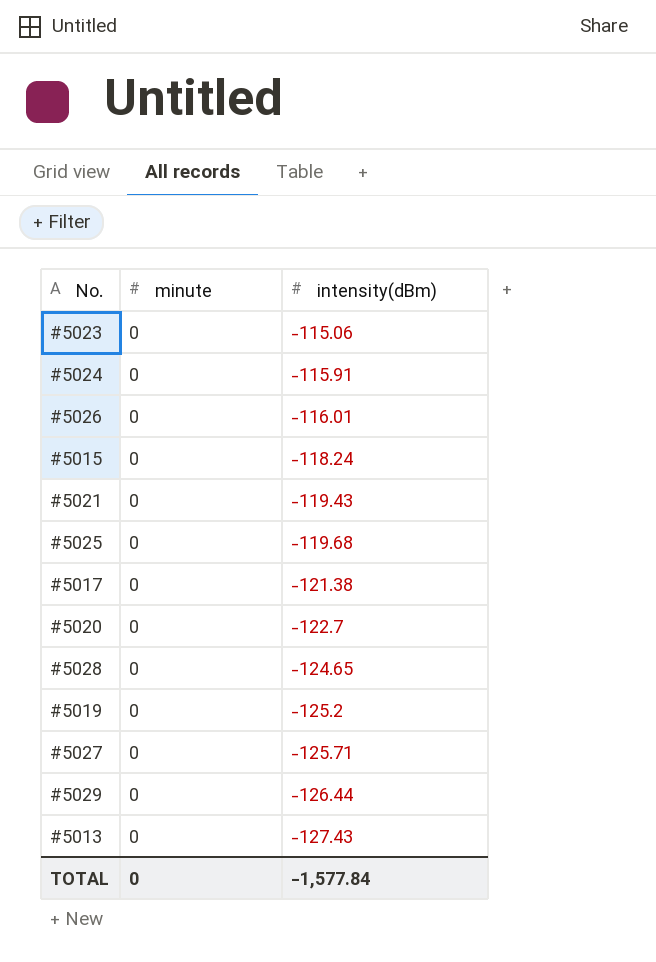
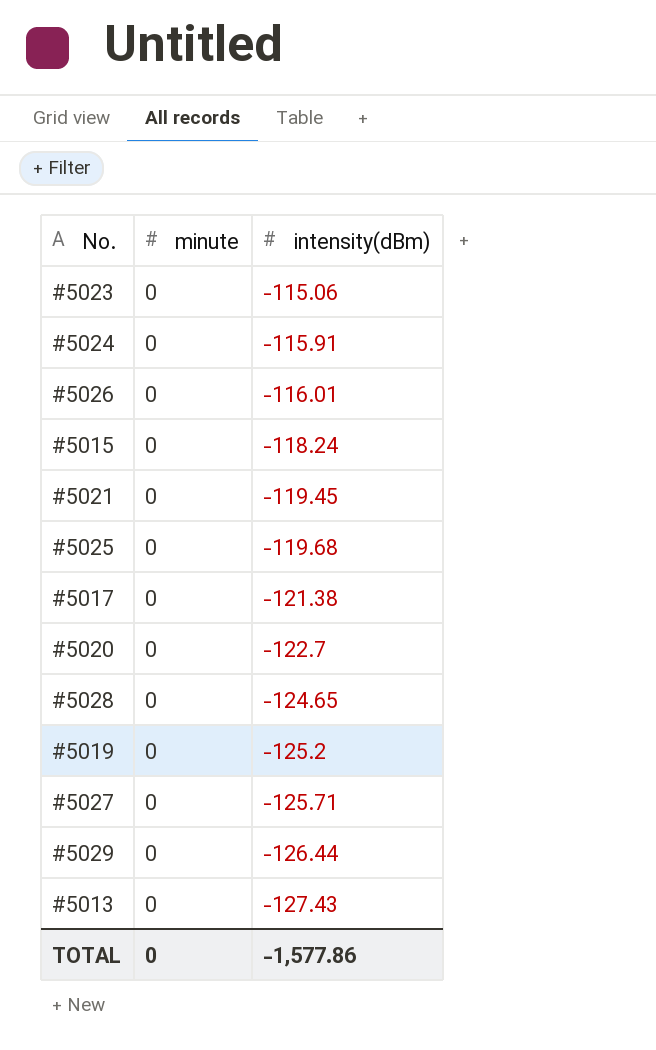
#5021 | intensity(dBm): -119.43 -> -119.45
TOTAL | intensity(dBm): -1,577.84 -> -1,577.86

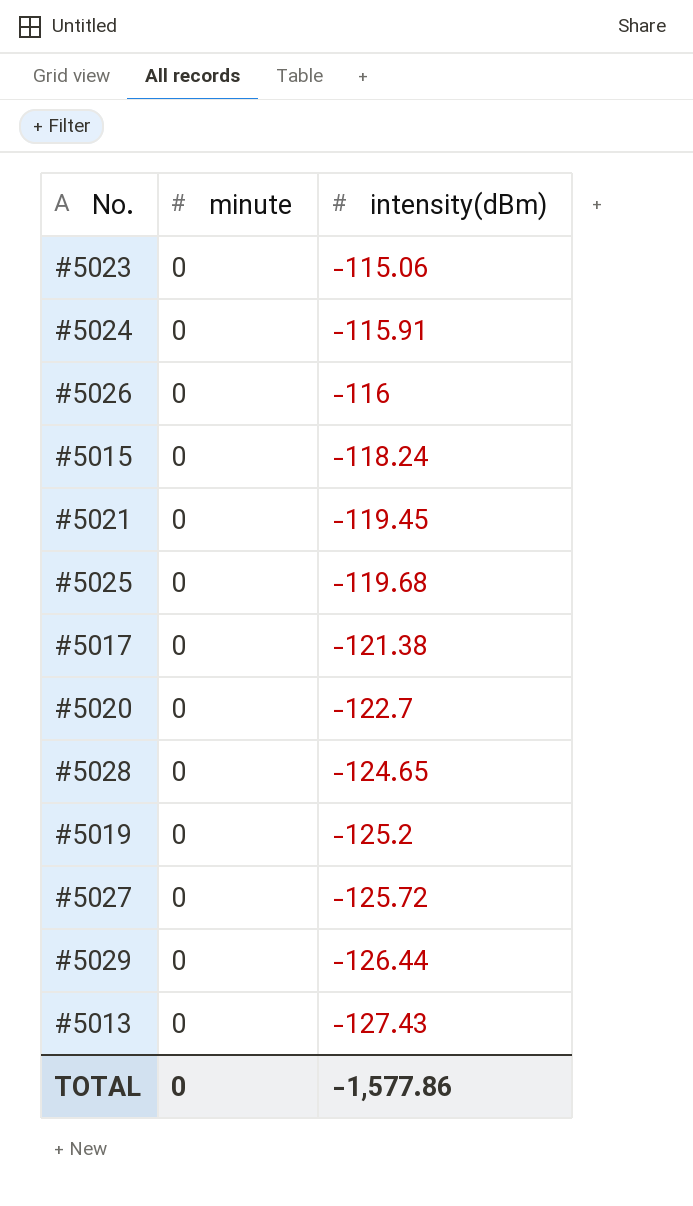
#5026 | intensity(dBm): -116.01 -> -116
#5027 | intensity(dBm): -125.71 -> -125.72

